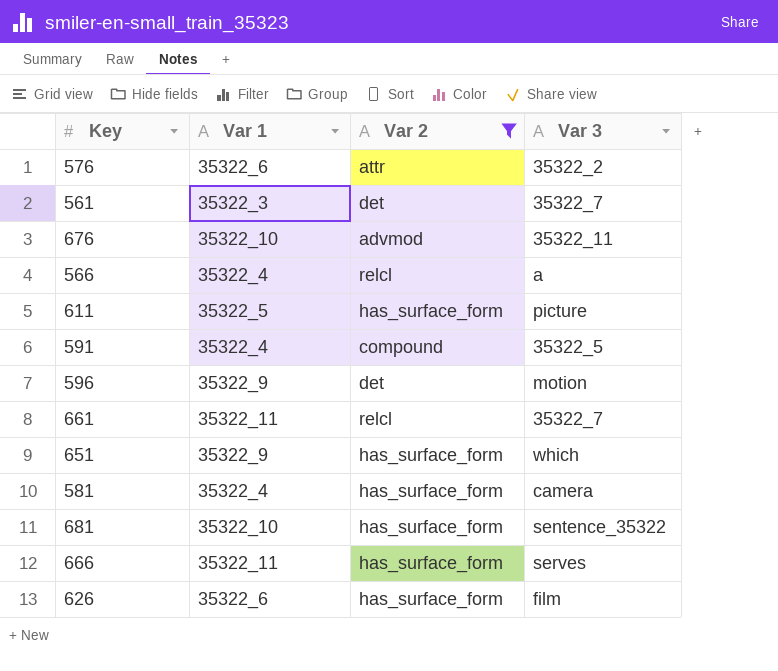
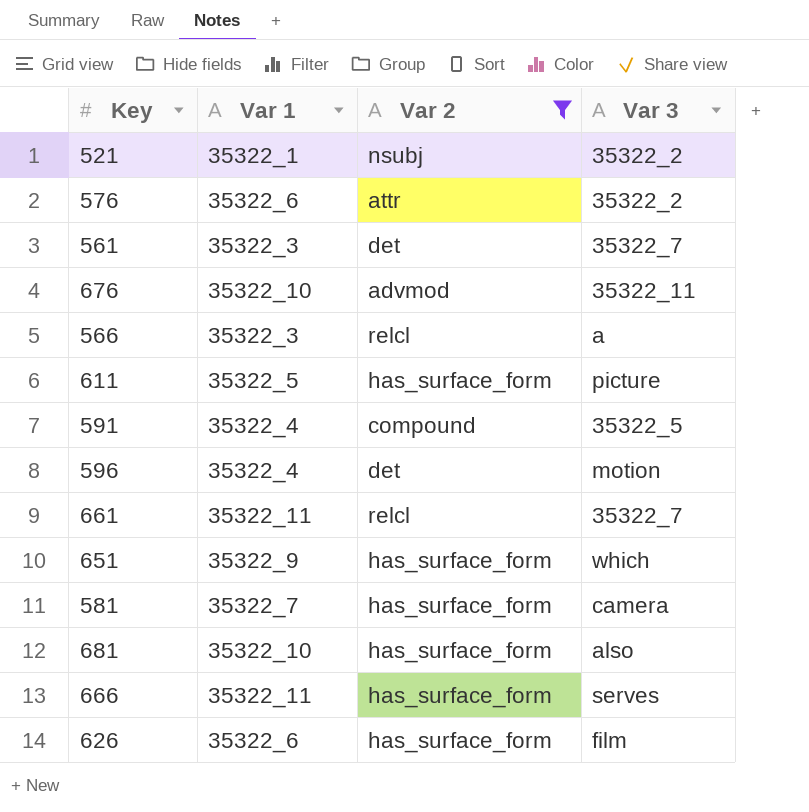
row 521: none -> 35322_1 | nsubj | 35322_2
566 | Var 1: 35322_4 -> 35322_3
596 | Var 1: 35322_9 -> 35322_4
581 | Var 1: 35322_4 -> 35322_7
681 | Var 3: sentence_35322 -> also

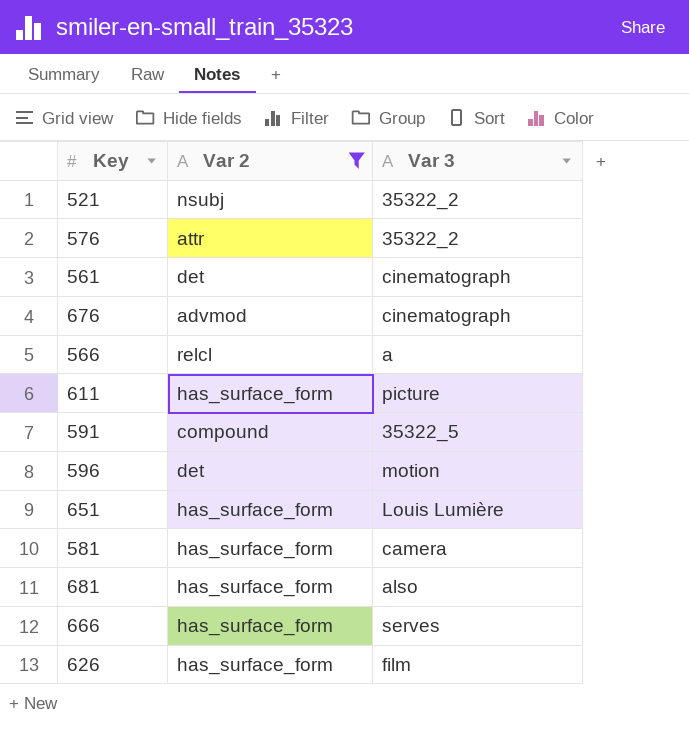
column Var 1 | position: 2 -> none
row 661: 35322_11 | relcl | 35322_7 -> none
561 | Var 3: 35322_7 -> cinematograph
676 | Var 3: 35322_11 -> cinematograph
651 | Var 3: which -> Louis Lumière

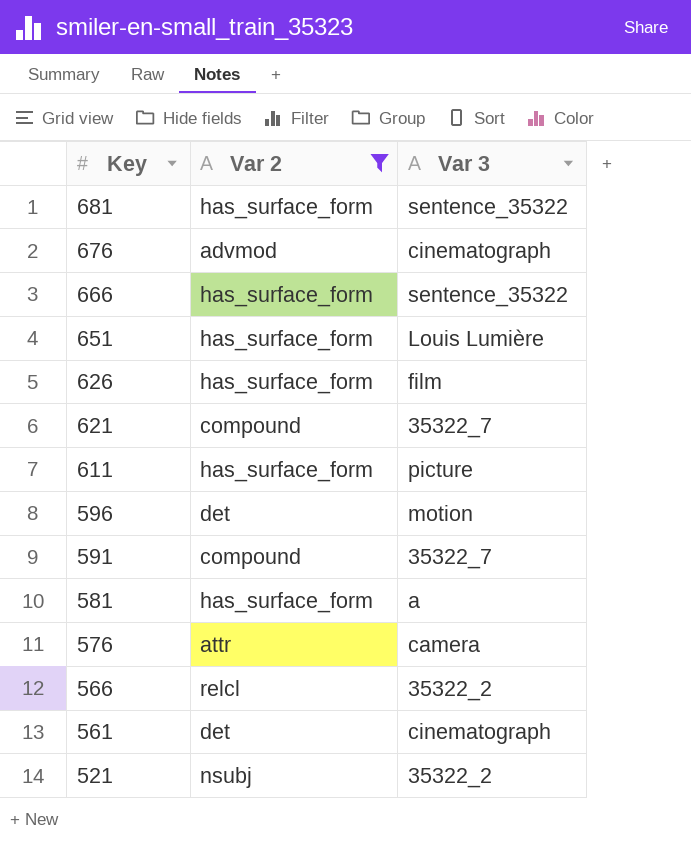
row order: none -> Key descending
681 | Var 3: also -> sentence_35322
666 | Var 3: serves -> sentence_35322
row 621: none -> compound | 35322_7
591 | Var 3: 35322_5 -> 35322_7
581 | Var 3: camera -> a
576 | Var 3: 35322_2 -> camera
566 | Var 3: a -> 35322_2

